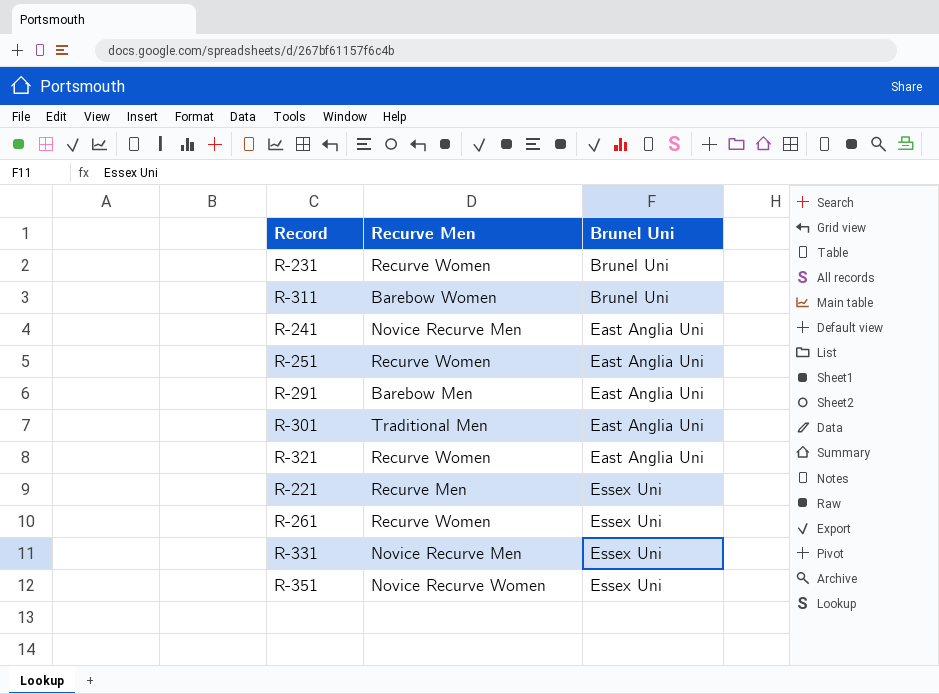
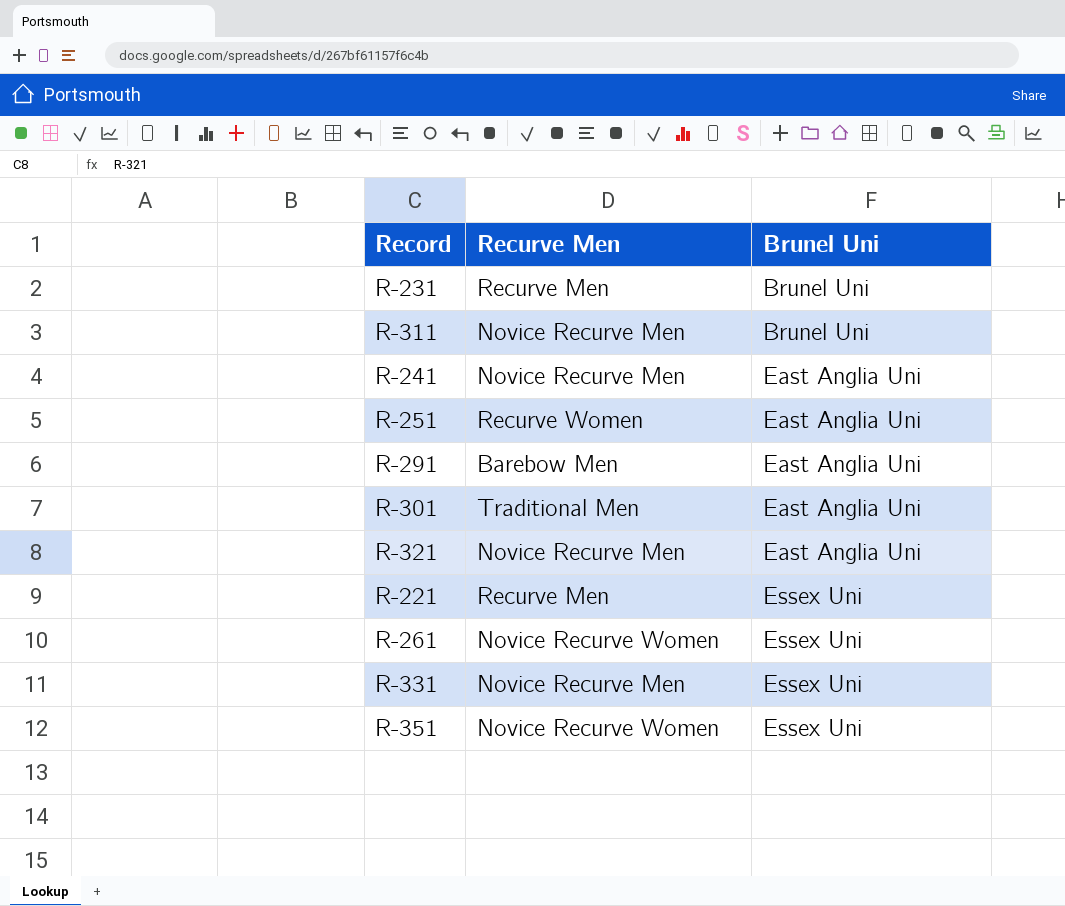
R-231 | Recurve Men: Recurve Women -> Recurve Men
R-311 | Recurve Men: Barebow Women -> Novice Recurve Men
R-321 | Recurve Men: Recurve Women -> Novice Recurve Men
R-261 | Recurve Men: Recurve Women -> Novice Recurve Women

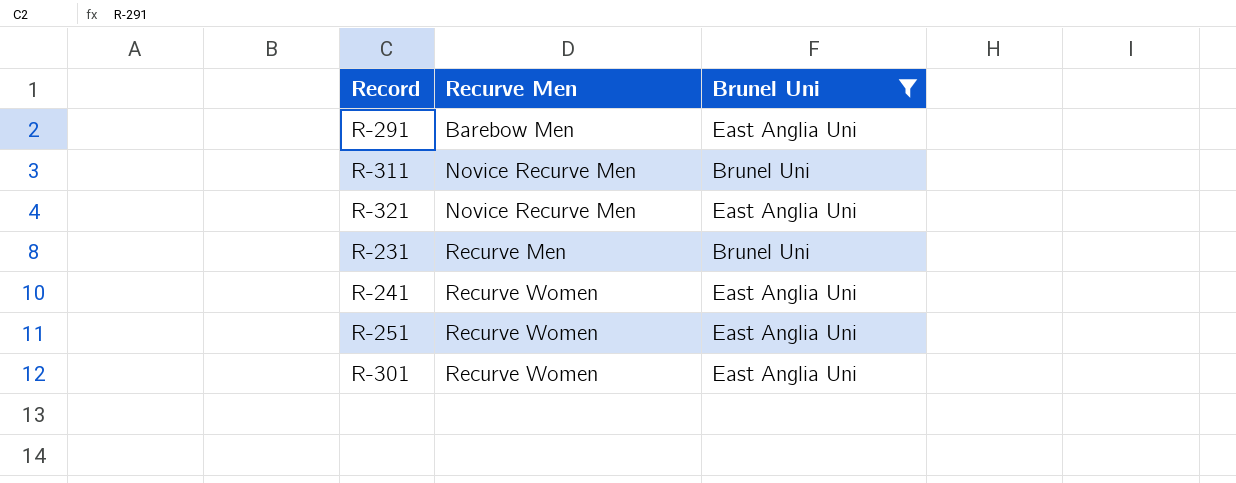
filter: none -> Brunel Uni != Essex Uni
row order: Brunel Uni ascending -> Recurve Men ascending
R-241 | Recurve Men: Novice Recurve Men -> Recurve Women
R-301 | Recurve Men: Traditional Men -> Recurve Women

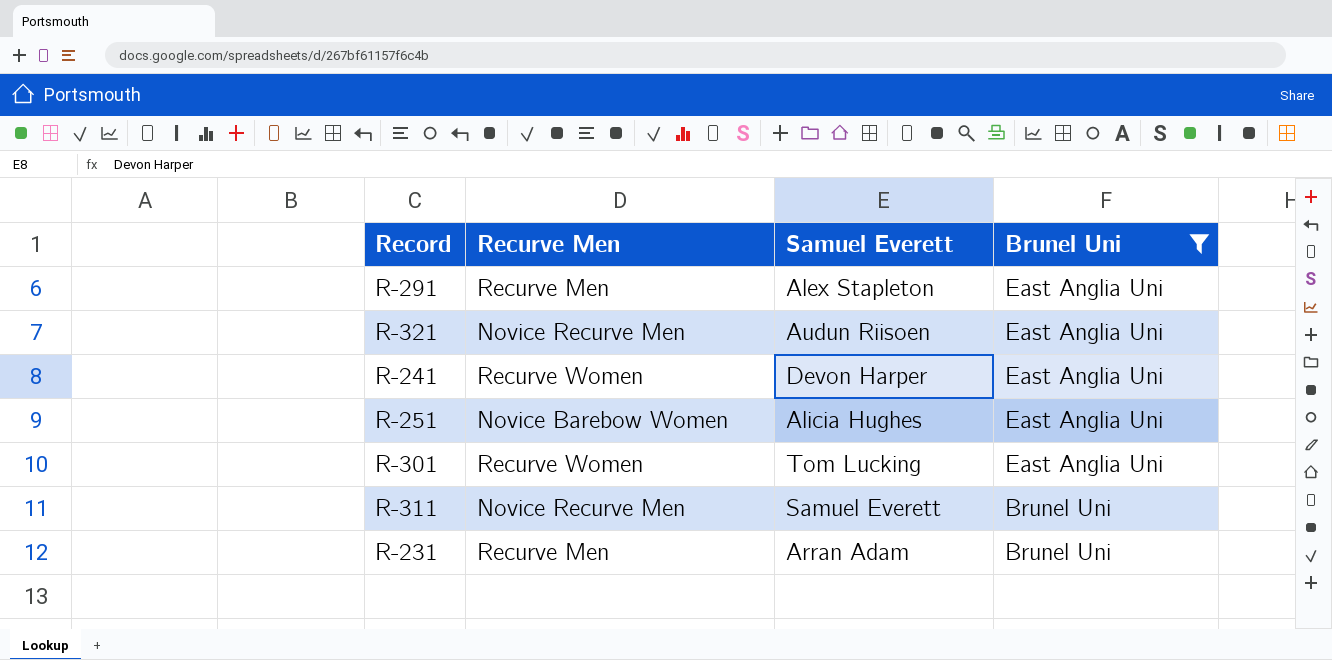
row order: Recurve Men ascending -> Brunel Uni descending
column Samuel Everett | position: none -> 3
R-291 | Recurve Men: Barebow Men -> Recurve Men
R-251 | Recurve Men: Recurve Women -> Novice Barebow Women

